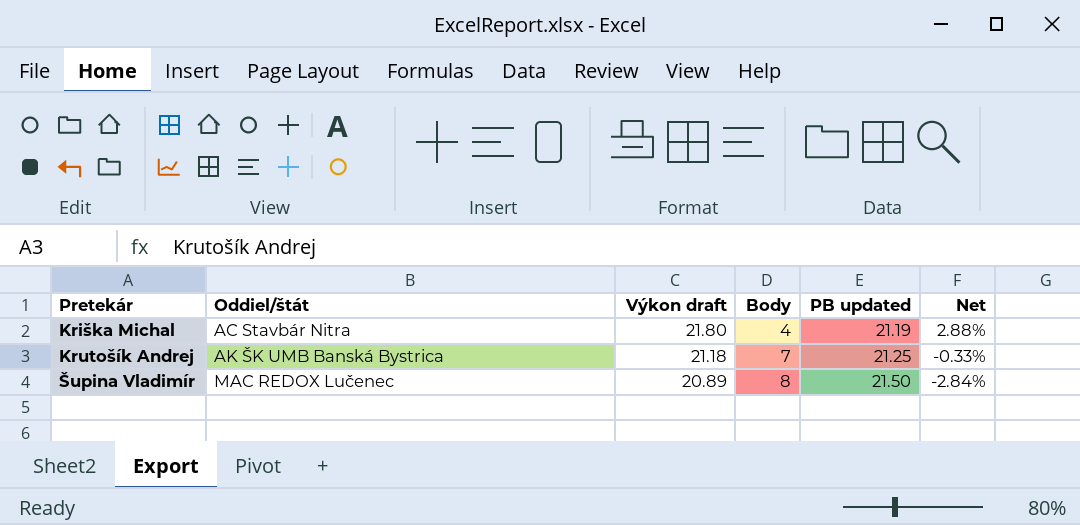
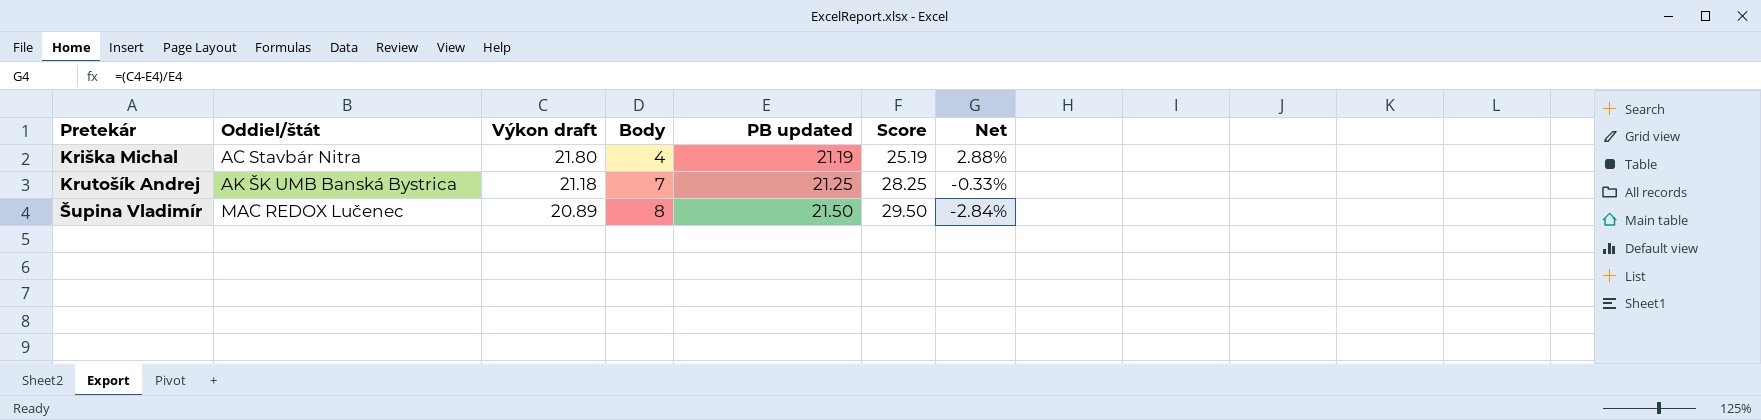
column Score | formula: none -> [Body] + [PB updated]

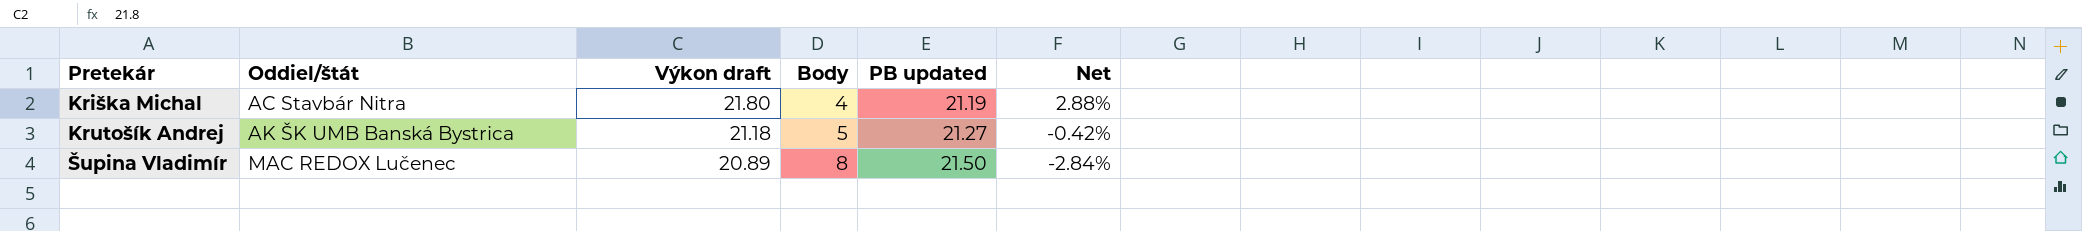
column Score | formula: [Body] + [PB updated] -> none
Krutošík Andrej | Body: 7 -> 5
Krutošík Andrej | PB updated: 21.25 -> 21.27
Krutošík Andrej | Net: -0.33% -> -0.42%

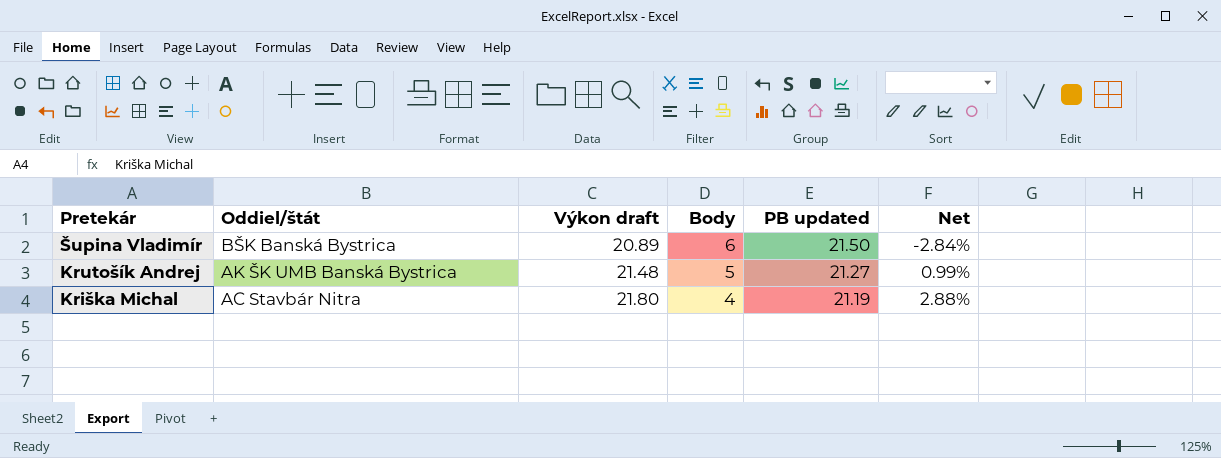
row order: Pretekár ascending -> Pretekár descending
Šupina Vladimír | Oddiel/štát: MAC REDOX Lučenec -> BŠK Banská Bystrica
Šupina Vladimír | Body: 8 -> 6
Krutošík Andrej | Výkon draft: 21.18 -> 21.48
Krutošík Andrej | Net: -0.42% -> 0.99%

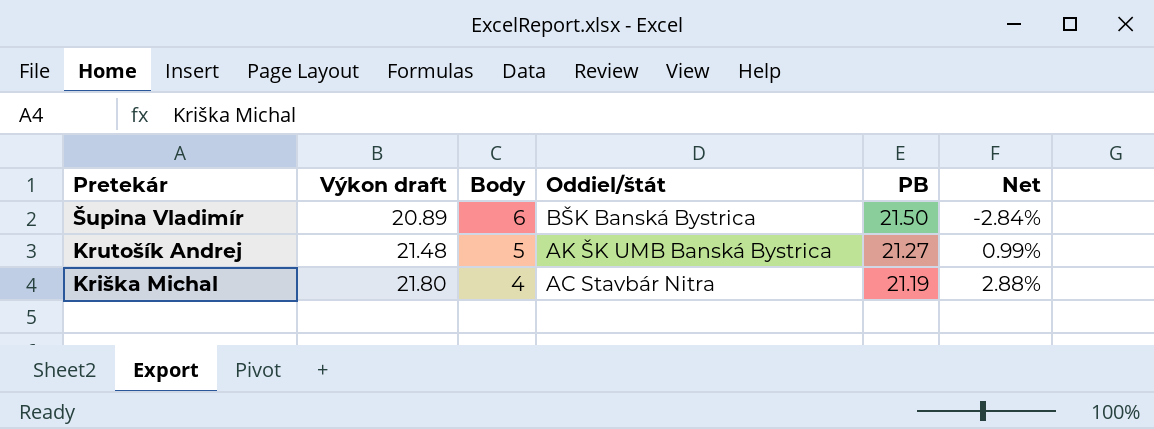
column Oddiel/štát | position: 2 -> 4
column name: PB updated -> PB

